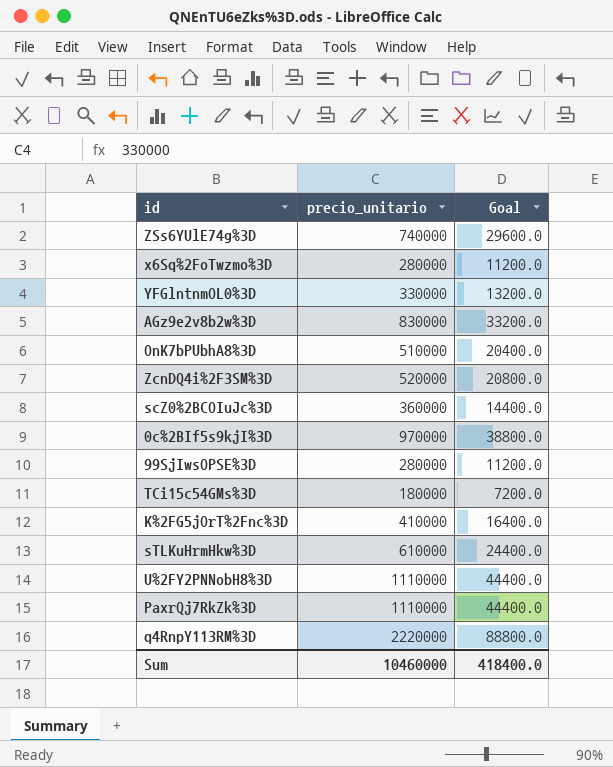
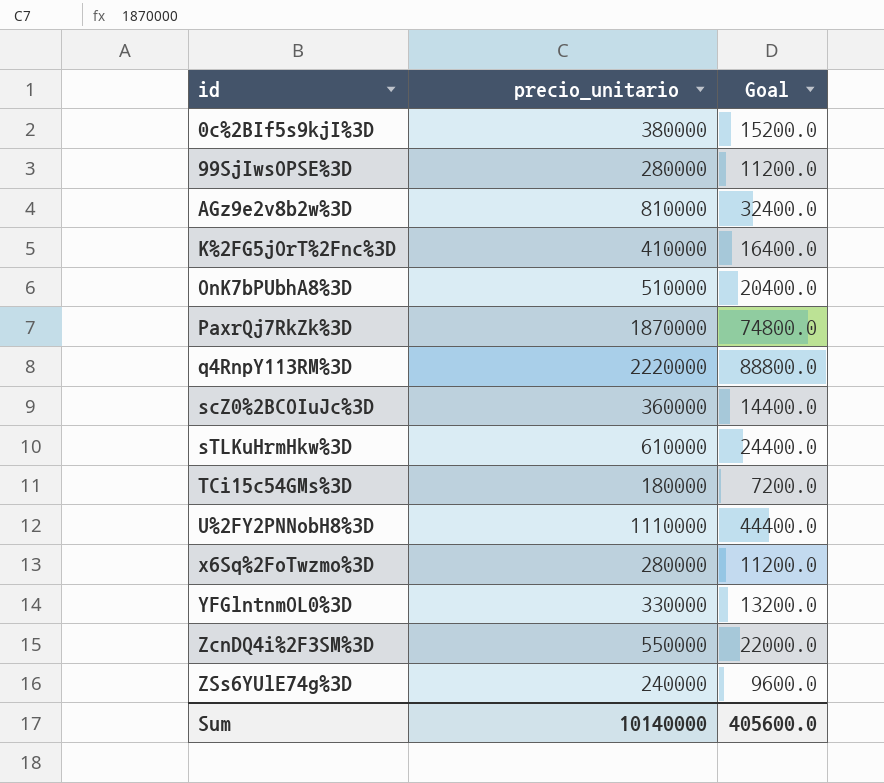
row order: none -> id ascending
0c%2BIf5s9kjI%3D | precio_unitario: 970000 -> 380000
0c%2BIf5s9kjI%3D | Goal: 38800.0 -> 15200.0
AGz9e2v8b2w%3D | precio_unitario: 830000 -> 810000
AGz9e2v8b2w%3D | Goal: 33200.0 -> 32400.0
PaxrQj7RkZk%3D | precio_unitario: 1110000 -> 1870000
PaxrQj7RkZk%3D | Goal: 44400.0 -> 74800.0
ZcnDQ4i%2F3SM%3D | precio_unitario: 520000 -> 550000
ZcnDQ4i%2F3SM%3D | Goal: 20800.0 -> 22000.0
ZSs6YUlE74g%3D | precio_unitario: 740000 -> 240000
ZSs6YUlE74g%3D | Goal: 29600.0 -> 9600.0
Sum | precio_unitario: 10460000 -> 10140000
Sum | Goal: 418400.0 -> 405600.0

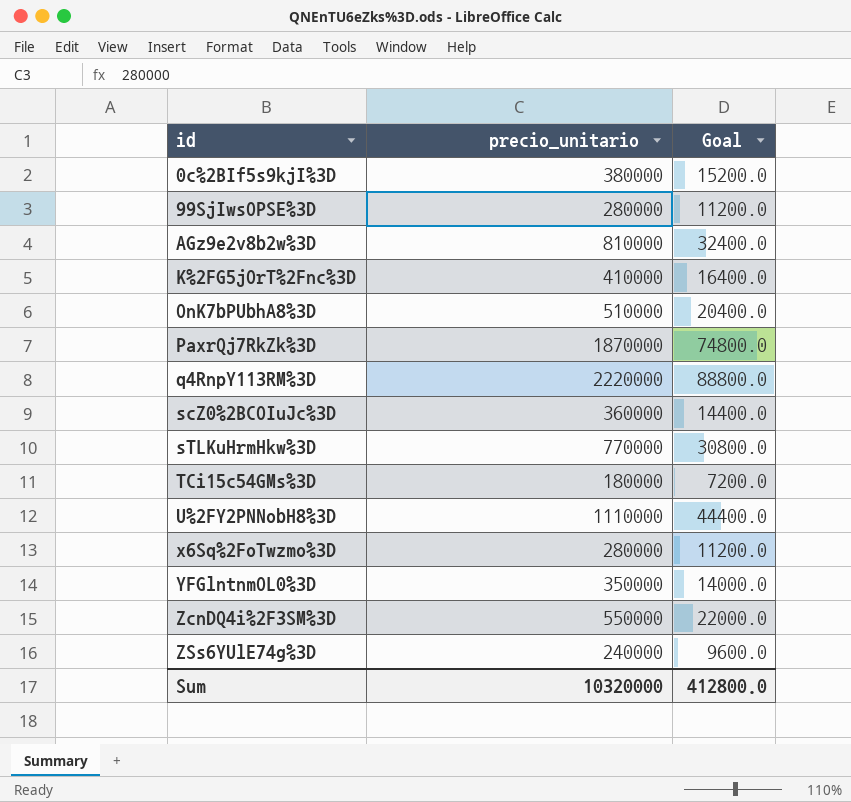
sTLKuHrmHkw%3D | precio_unitario: 610000 -> 770000
sTLKuHrmHkw%3D | Goal: 24400.0 -> 30800.0
YFGlntnmOL0%3D | precio_unitario: 330000 -> 350000
YFGlntnmOL0%3D | Goal: 13200.0 -> 14000.0
Sum | precio_unitario: 10140000 -> 10320000
Sum | Goal: 405600.0 -> 412800.0

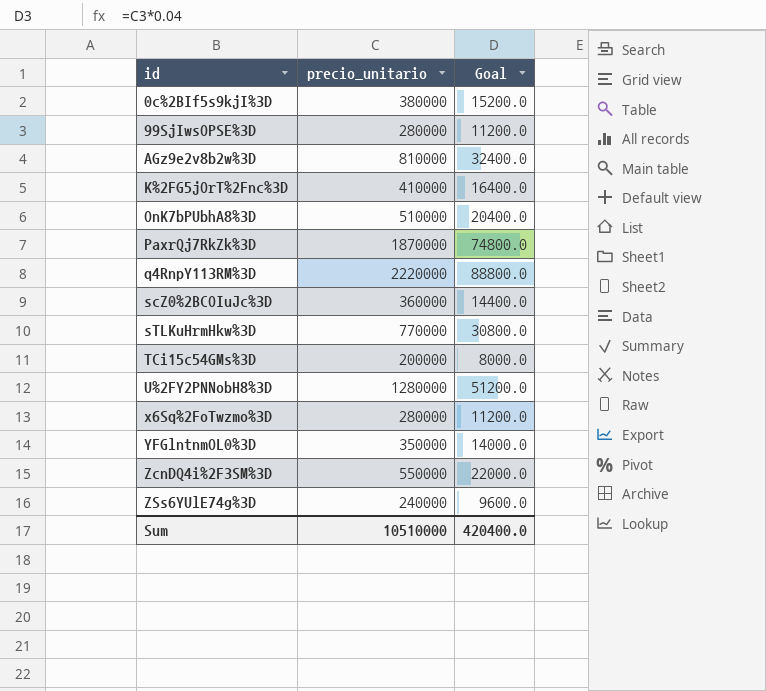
TCi15c54GMs%3D | precio_unitario: 180000 -> 200000
TCi15c54GMs%3D | Goal: 7200.0 -> 8000.0
U%2FY2PNNobH8%3D | precio_unitario: 1110000 -> 1280000
U%2FY2PNNobH8%3D | Goal: 44400.0 -> 51200.0
Sum | precio_unitario: 10320000 -> 10510000
Sum | Goal: 412800.0 -> 420400.0

